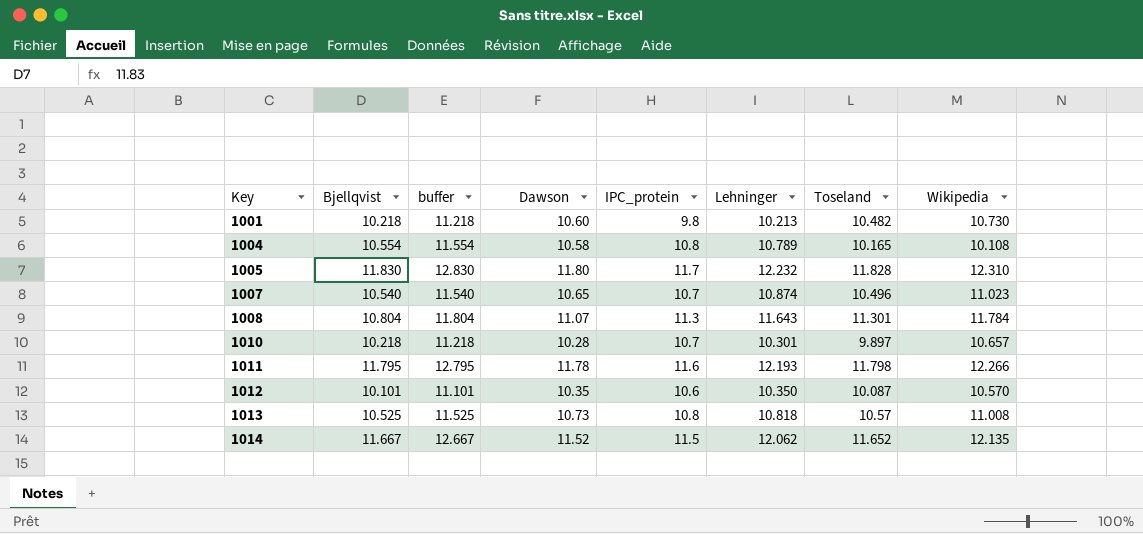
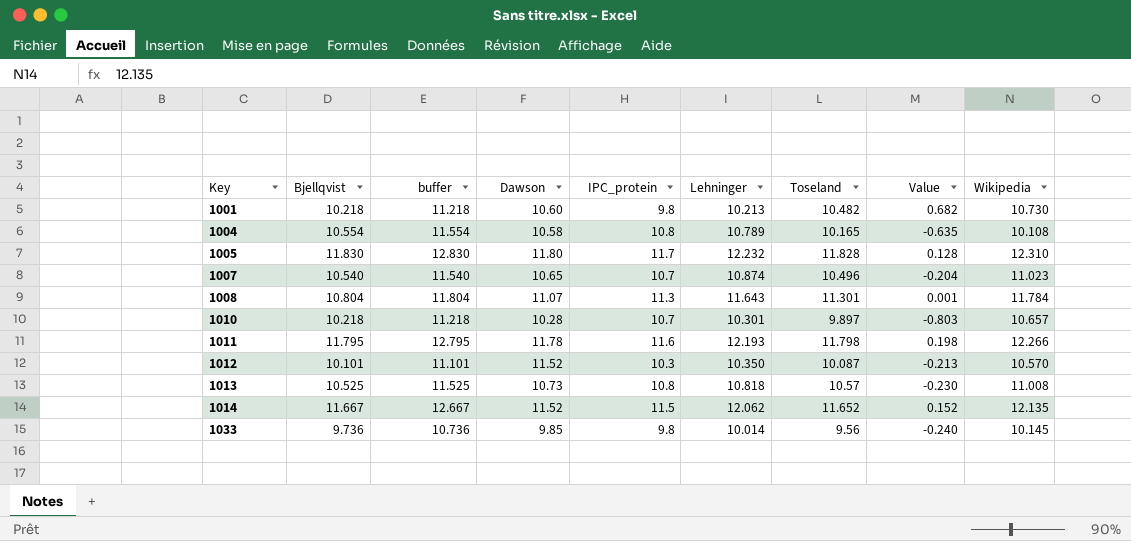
column Value | formula: none -> [Toseland] - [IPC_protein]
1012 | Dawson: 10.35 -> 11.52
1012 | IPC_protein: 10.6 -> 10.3
row 1033: none -> 9.736 | 10.736 | 9.85 | 9.8 | 10.014 | 9.56 | -0.240 | 10.145

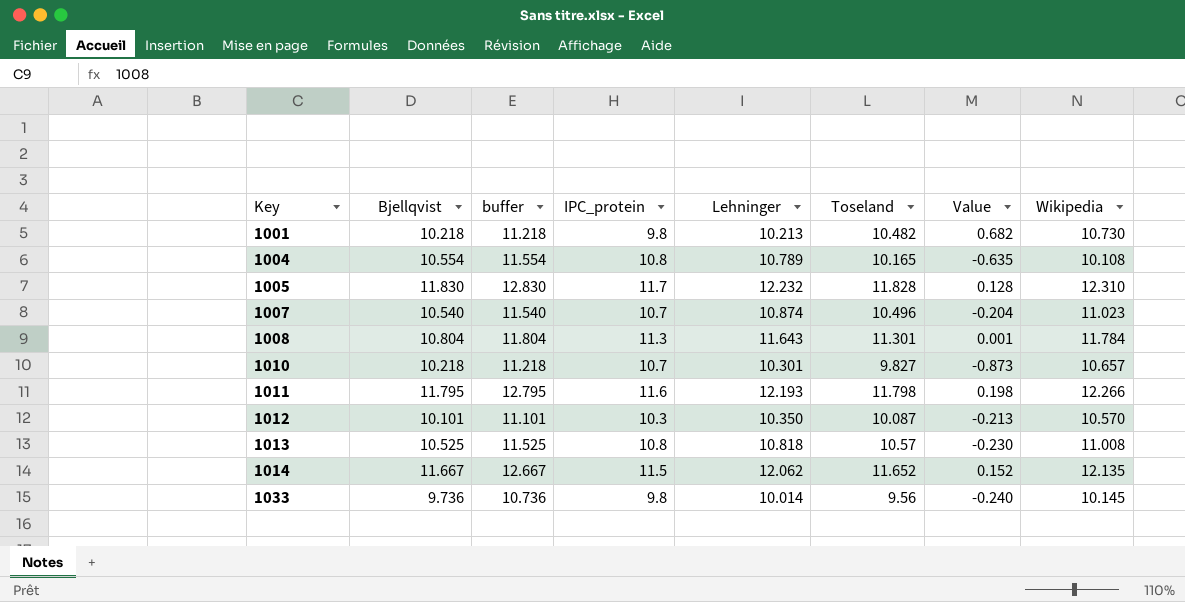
column Dawson | position: 4 -> none
1010 | Toseland: 9.897 -> 9.827
1010 | Value: -0.803 -> -0.873

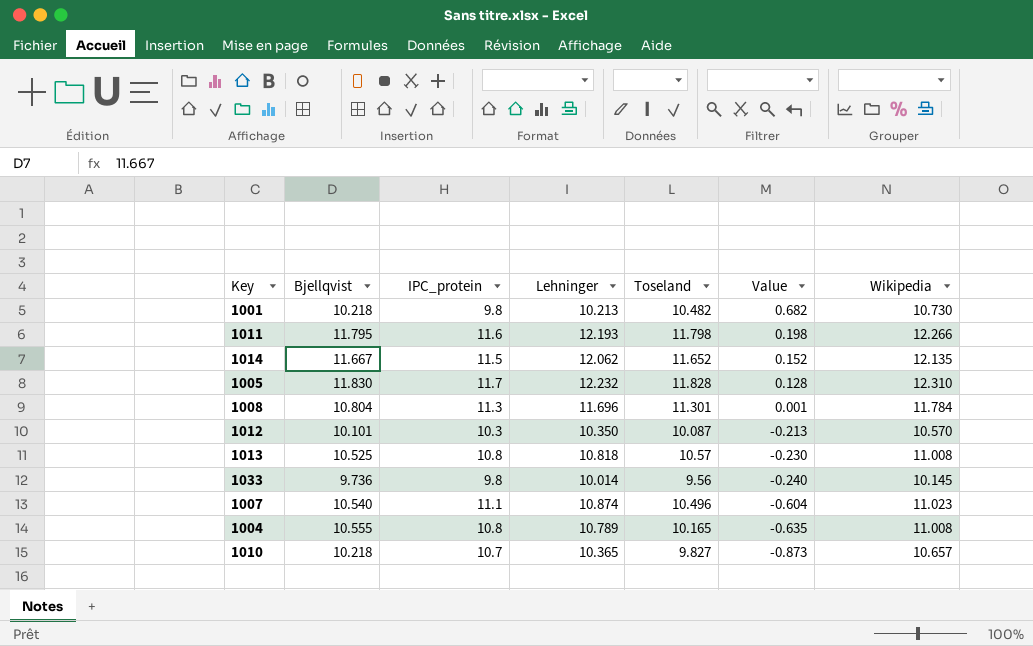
row order: Key ascending -> Value descending
column buffer | formula: [Bjellqvist] + 1 -> none
1008 | Lehninger: 11.643 -> 11.696
1007 | IPC_protein: 10.7 -> 11.1
1007 | Value: -0.204 -> -0.604
1004 | Bjellqvist: 10.554 -> 10.555
1004 | Wikipedia: 10.108 -> 11.008
1010 | Lehninger: 10.301 -> 10.365

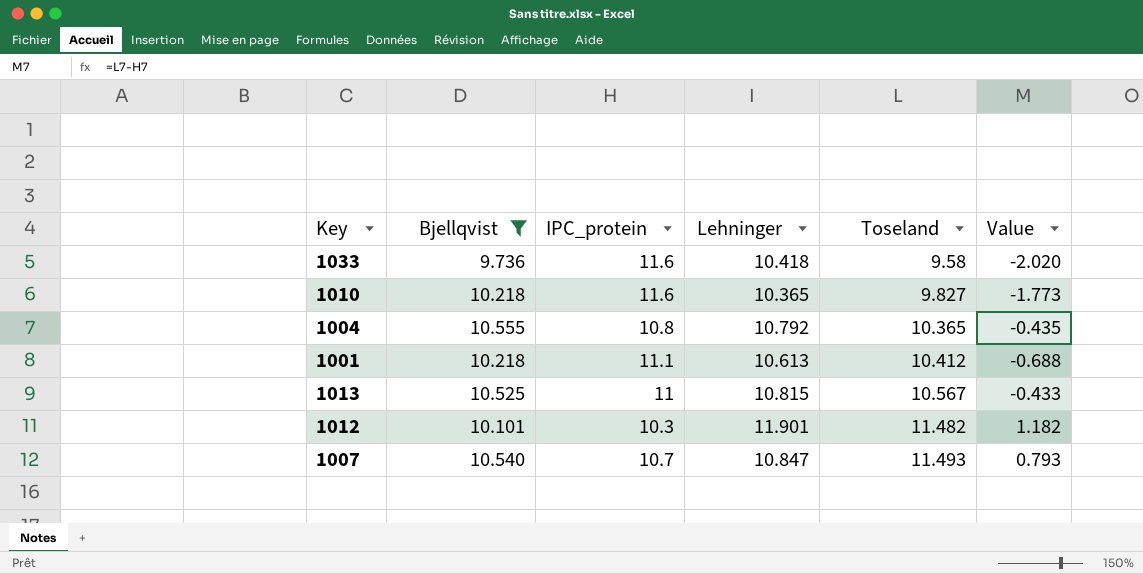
filter: none -> Bjellqvist <= 10.555
row order: Value descending -> Toseland ascending
column Wikipedia | position: 7 -> none
1033 | IPC_protein: 9.8 -> 11.6
1033 | Lehninger: 10.014 -> 10.418
1033 | Toseland: 9.56 -> 9.58
1033 | Value: -0.240 -> -2.020
1010 | IPC_protein: 10.7 -> 11.6
1010 | Value: -0.873 -> -1.773
1004 | Lehninger: 10.789 -> 10.792
1004 | Toseland: 10.165 -> 10.365
1004 | Value: -0.635 -> -0.435
1001 | IPC_protein: 9.8 -> 11.1
1001 | Lehninger: 10.213 -> 10.613
1001 | Toseland: 10.482 -> 10.412
1001 | Value: 0.682 -> -0.688
1013 | IPC_protein: 10.8 -> 11
1013 | Lehninger: 10.818 -> 10.815
1013 | Toseland: 10.57 -> 10.567
1013 | Value: -0.230 -> -0.433
1012 | Lehninger: 10.350 -> 11.901
1012 | Toseland: 10.087 -> 11.482
1012 | Value: -0.213 -> 1.182
1007 | IPC_protein: 11.1 -> 10.7
1007 | Lehninger: 10.874 -> 10.847
1007 | Toseland: 10.496 -> 11.493
1007 | Value: -0.604 -> 0.793

